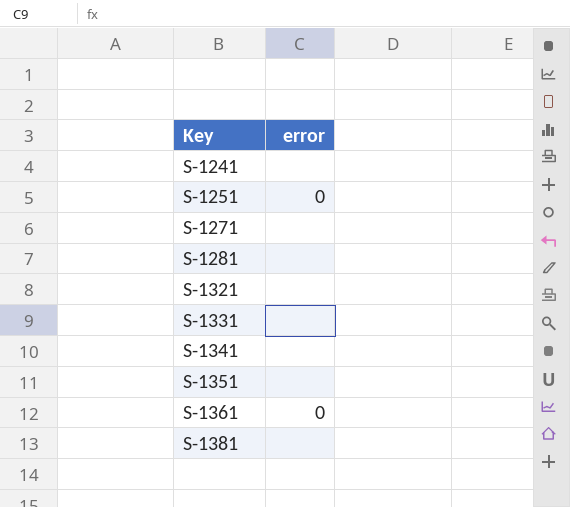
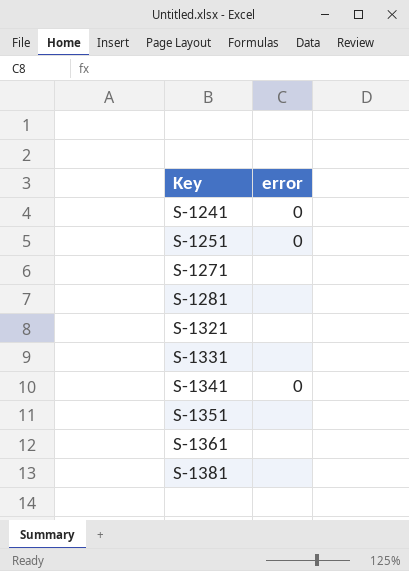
S-1241 | error: none -> 0
S-1341 | error: none -> 0
S-1361 | error: 0 -> none

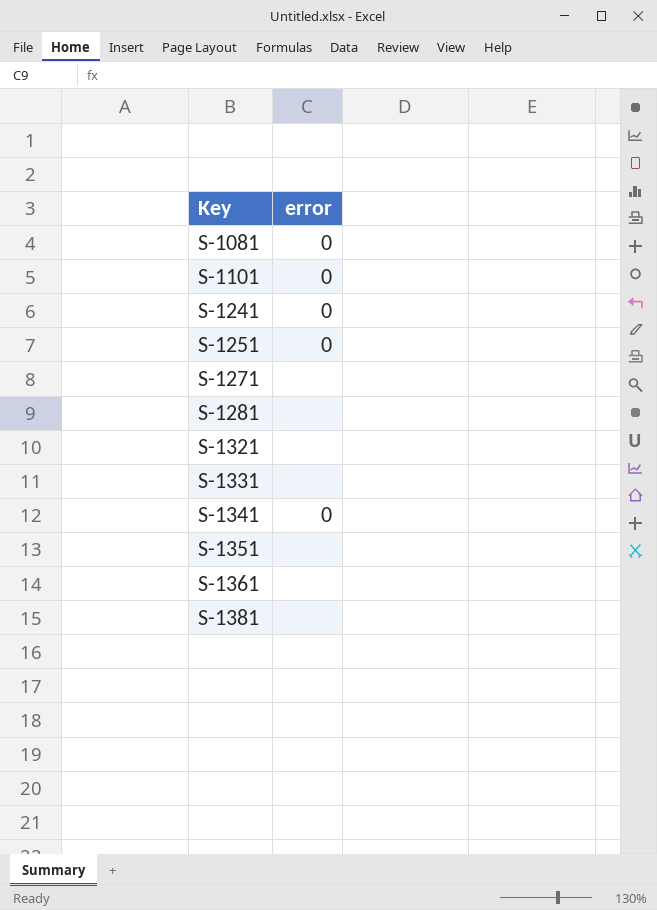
row S-1081: none -> 0
row S-1101: none -> 0

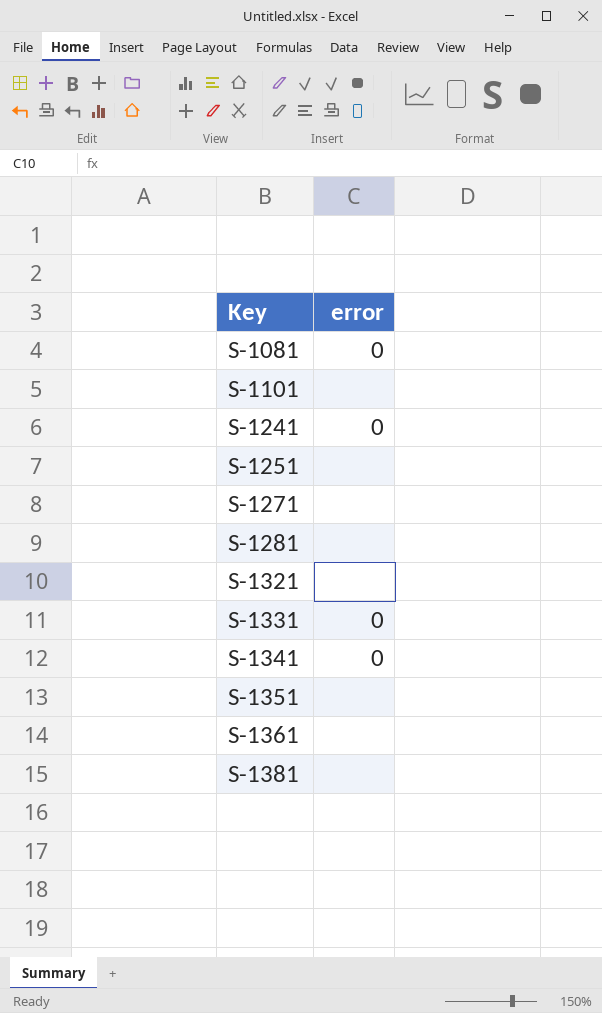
S-1101 | error: 0 -> none
S-1251 | error: 0 -> none
S-1331 | error: none -> 0

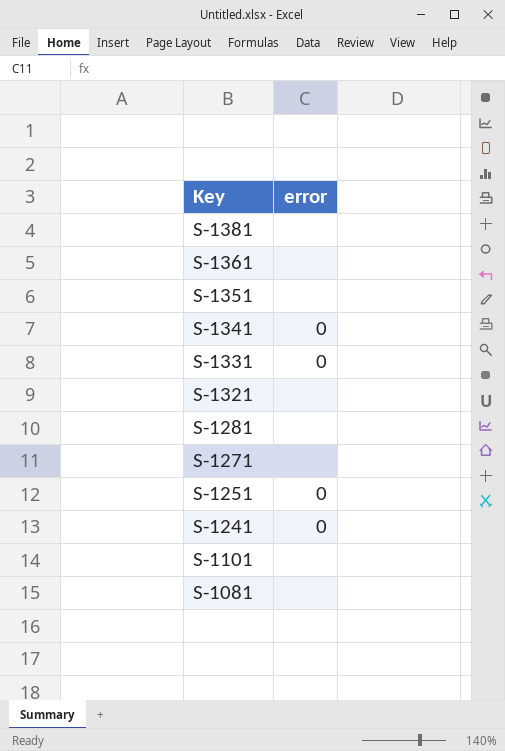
row order: Key ascending -> Key descending
S-1251 | error: none -> 0
S-1081 | error: 0 -> none

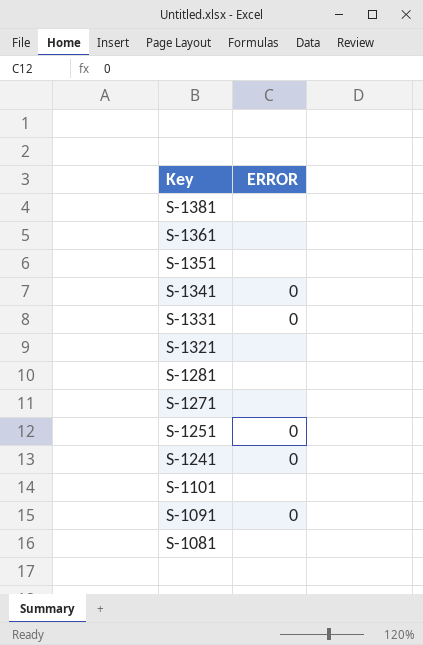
column name: error -> ERROR
row S-1091: none -> 0

